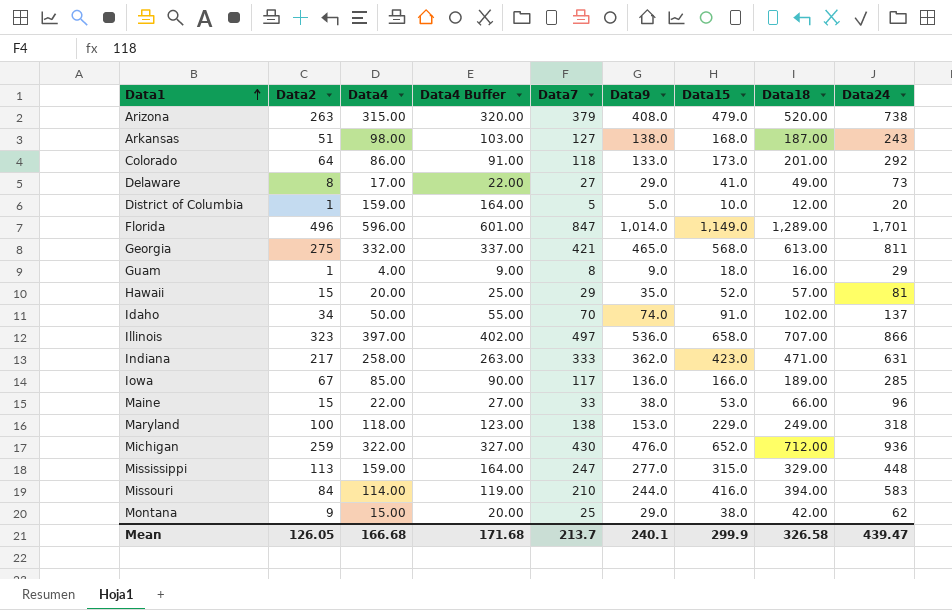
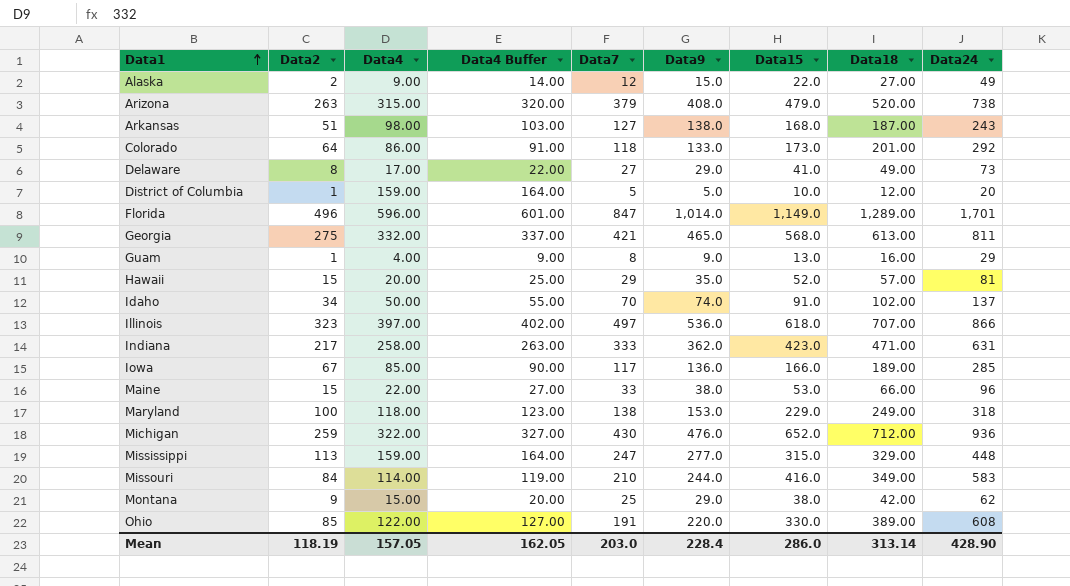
row Alaska: none -> 2 | 9.00 | 14.00 | 12 | 15.0 | 22.0 | 27.00 | 49
Guam | Data15: 18.0 -> 13.0
Illinois | Data15: 658.0 -> 618.0
Missouri | Data18: 394.00 -> 349.00
row Ohio: none -> 85 | 122.00 | 127.00 | 191 | 220.0 | 330.0 | 389.00 | 608
Mean | Data2: 126.05 -> 118.19
Mean | Data4: 166.68 -> 157.05
Mean | Data4 Buffer: 171.68 -> 162.05
Mean | Data7: 213.7 -> 203.0
Mean | Data9: 240.1 -> 228.4
Mean | Data15: 299.9 -> 286.0
Mean | Data18: 326.58 -> 313.14
Mean | Data24: 439.47 -> 428.90

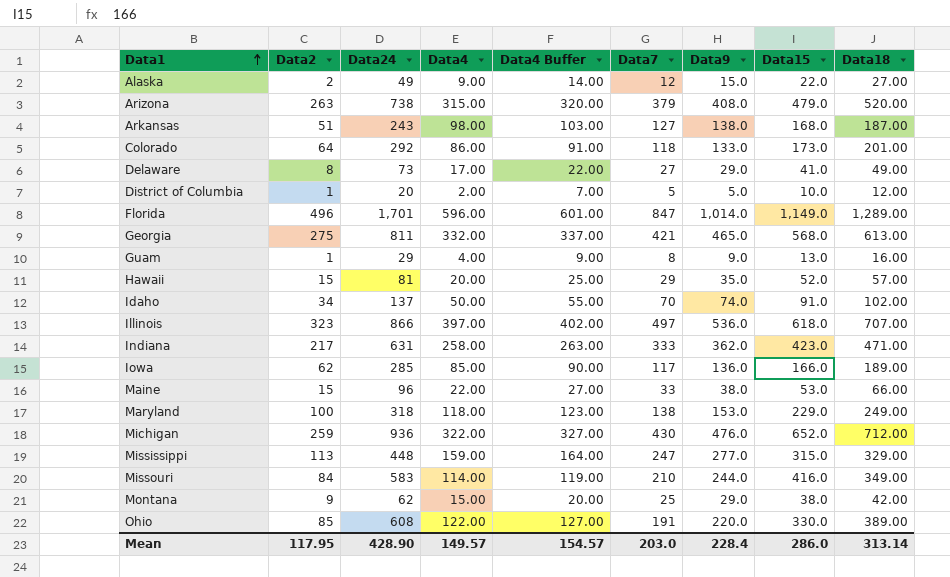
column Data24 | position: 9 -> 3
District of Columbia | Data4: 159.00 -> 2.00
District of Columbia | Data4 Buffer: 164.00 -> 7.00
Iowa | Data2: 67 -> 62
Mean | Data2: 118.19 -> 117.95
Mean | Data4: 157.05 -> 149.57
Mean | Data4 Buffer: 162.05 -> 154.57

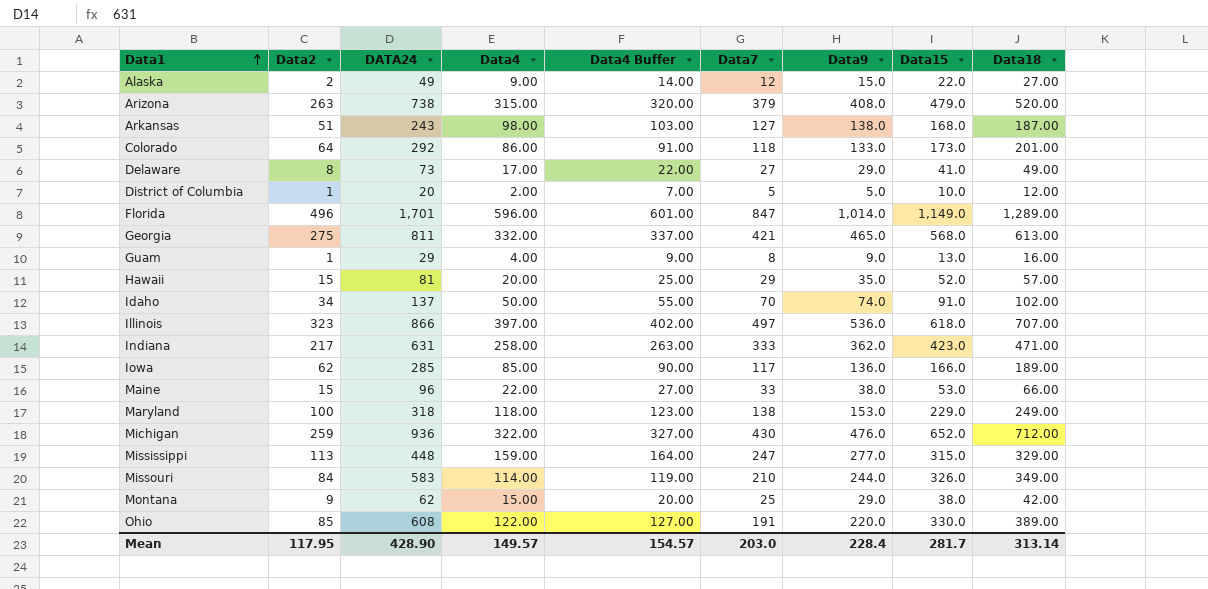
column name: Data24 -> DATA24
Missouri | Data15: 416.0 -> 326.0
Mean | Data15: 286.0 -> 281.7

